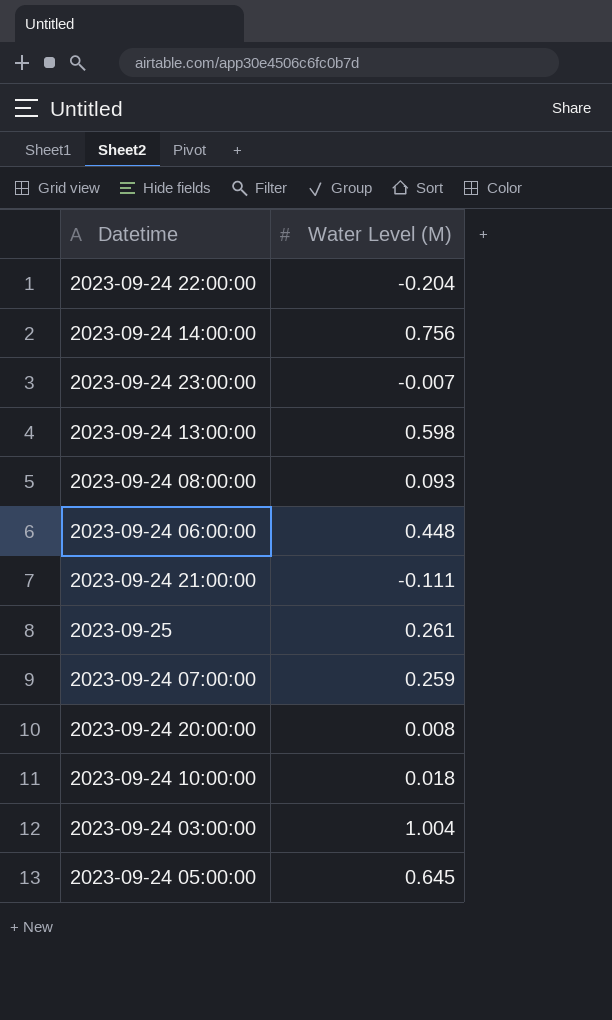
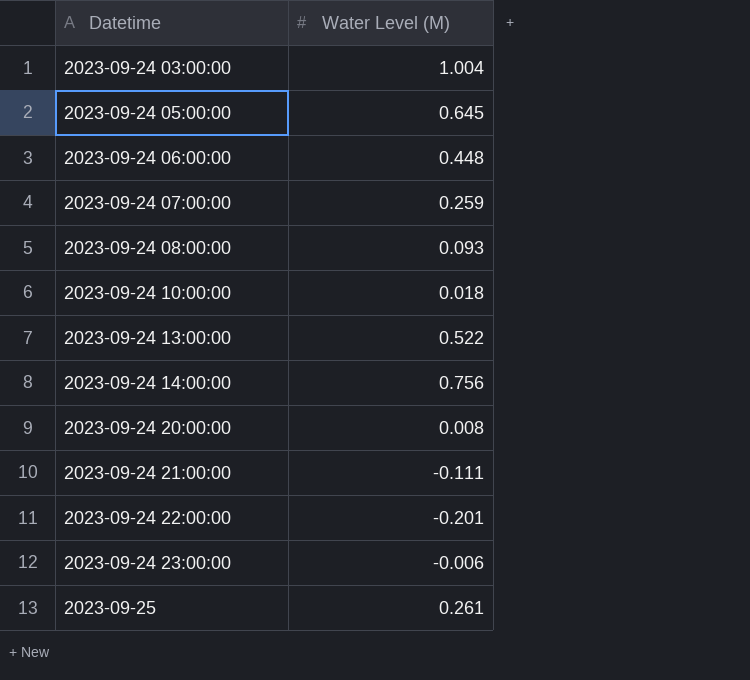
row order: none -> Datetime ascending
2023-09-24 13:00:00 | Water Level (M): 0.598 -> 0.522
2023-09-24 22:00:00 | Water Level (M): -0.204 -> -0.201
2023-09-24 23:00:00 | Water Level (M): -0.007 -> -0.006

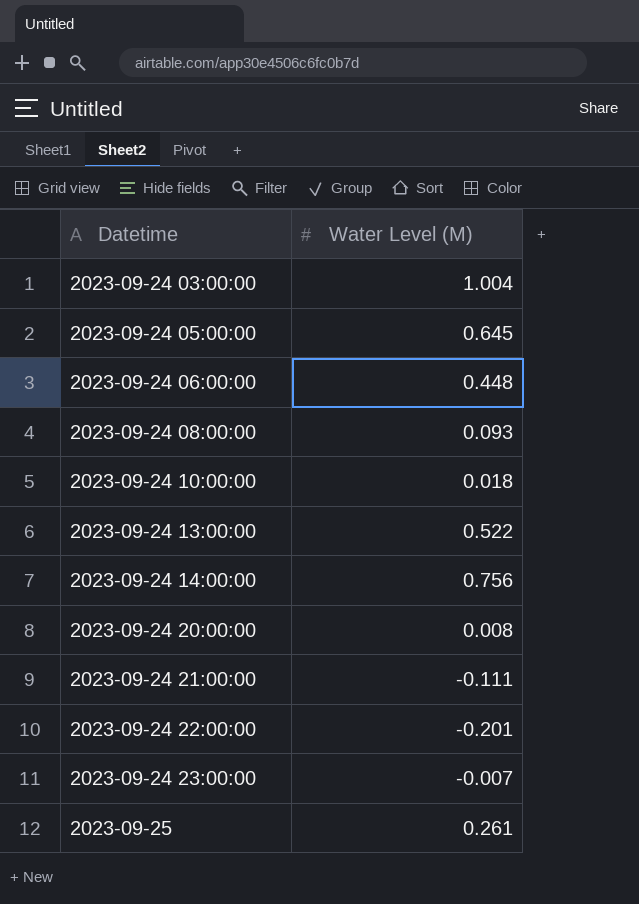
row 2023-09-24 07:00:00: 0.259 -> none
2023-09-24 23:00:00 | Water Level (M): -0.006 -> -0.007

